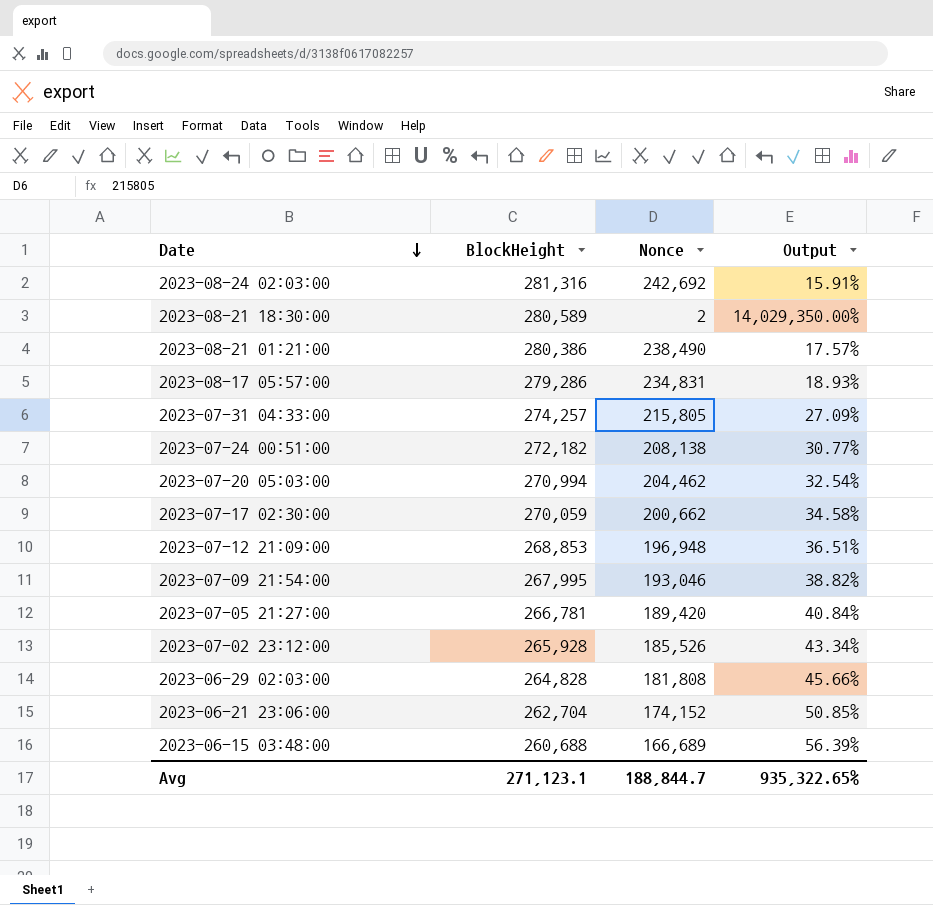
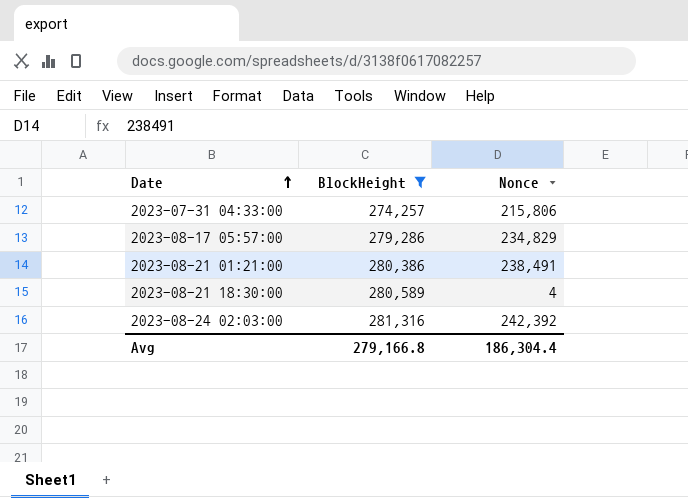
filter: none -> BlockHeight >= 274,257
row order: Date descending -> Date ascending
column Output | formula: ([BlockHeight] - [Nonce]) / [Nonce] -> none
2023-07-31 04:33:00 | Nonce: 215,805 -> 215,806
2023-08-17 05:57:00 | Nonce: 234,831 -> 234,829
2023-08-21 01:21:00 | Nonce: 238,490 -> 238,491
2023-08-21 18:30:00 | Nonce: 2 -> 4
2023-08-24 02:03:00 | Nonce: 242,692 -> 242,392
Avg | BlockHeight: 271,123.1 -> 279,166.8
Avg | Nonce: 188,844.7 -> 186,304.4

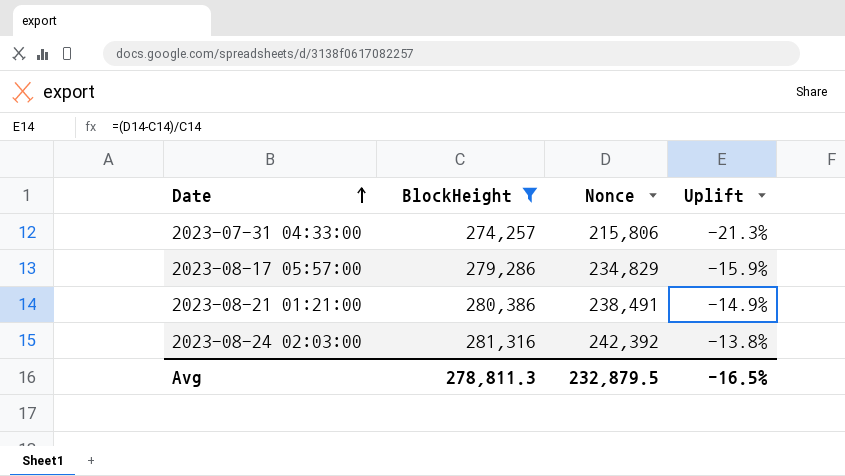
column Uplift | formula: none -> ([Nonce] - [BlockHeight]) / [BlockHeight]
row 2023-08-21 18:30:00: 280,589 | 4 -> none
Avg | BlockHeight: 279,166.8 -> 278,811.3
Avg | Nonce: 186,304.4 -> 232,879.5

